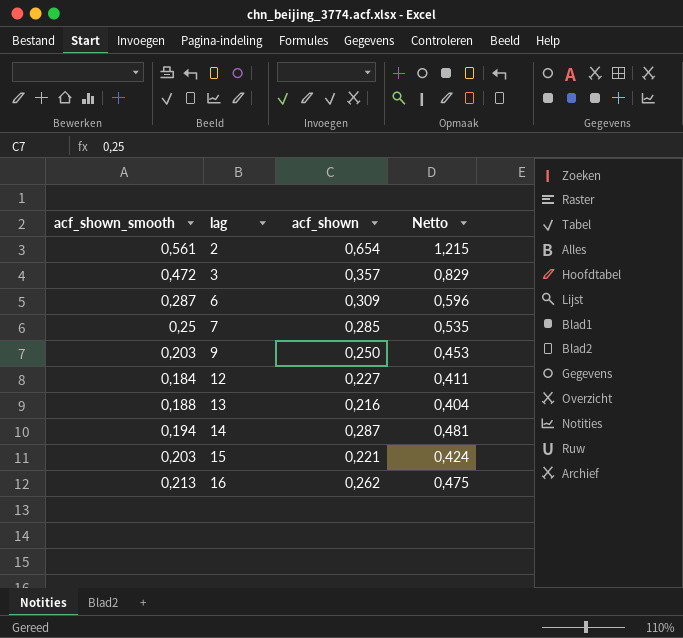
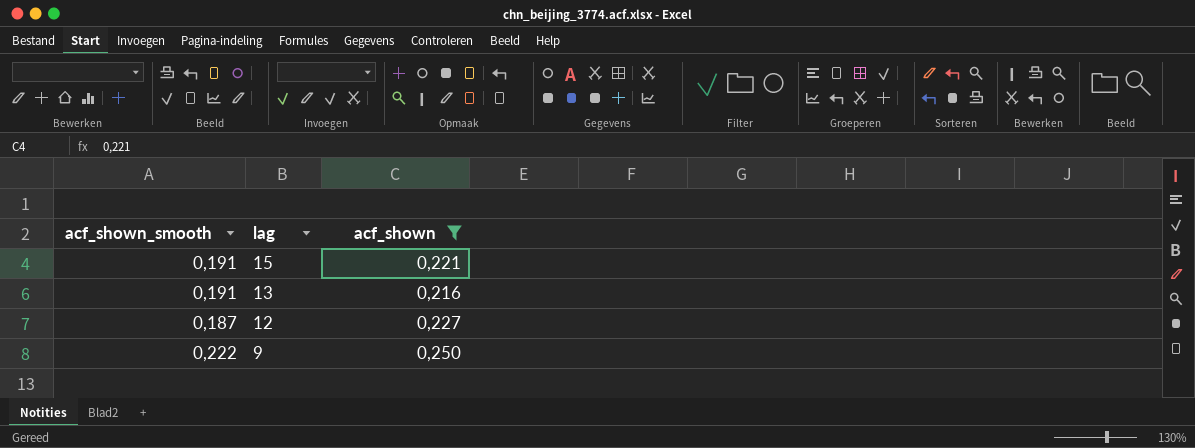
filter: none -> acf_shown <= 0,250
row order: lag ascending -> lag descending
column Netto | formula: [acf_shown_smooth] + [acf_shown] -> none
15 | acf_shown_smooth: 0,203 -> 0,191
13 | acf_shown_smooth: 0,188 -> 0,191
12 | acf_shown_smooth: 0,184 -> 0,187
9 | acf_shown_smooth: 0,203 -> 0,222

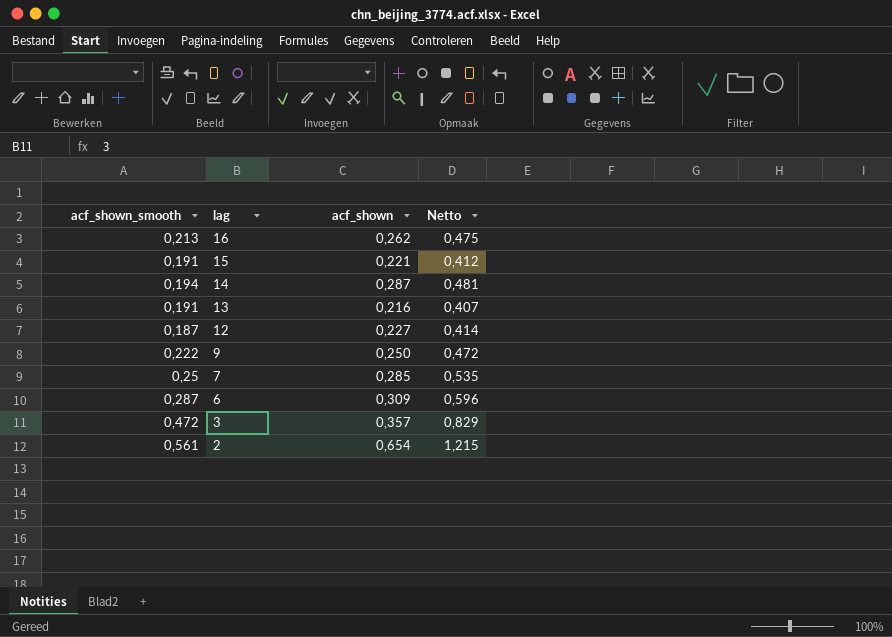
filter: acf_shown <= 0,250 -> none
column Netto | formula: none -> [acf_shown_smooth] + [acf_shown]

